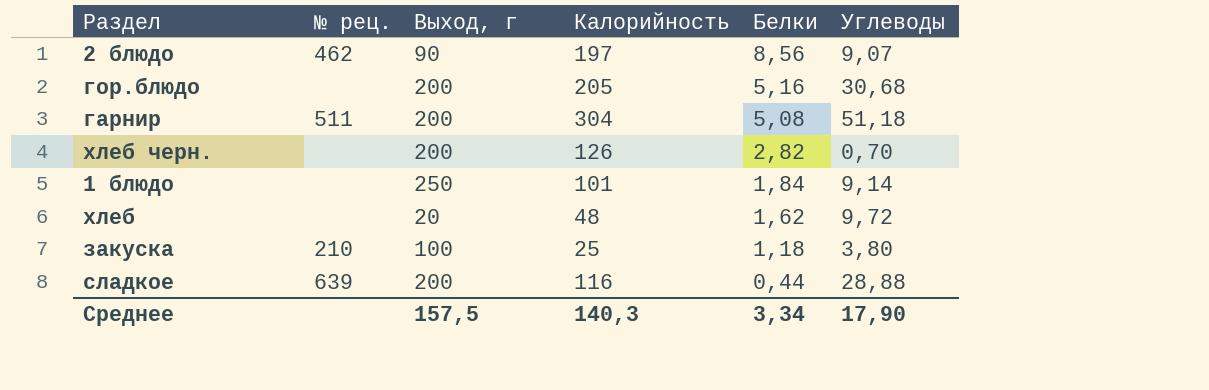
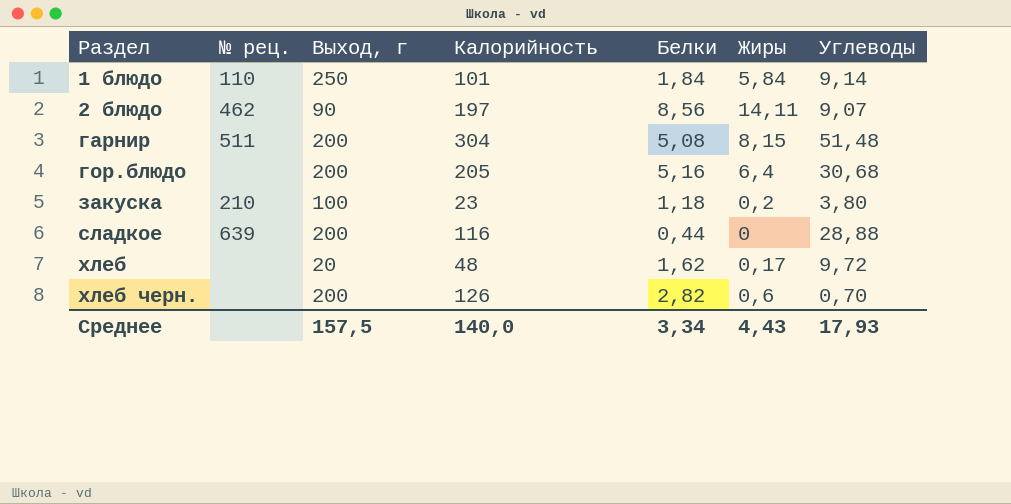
row order: Белки descending -> Раздел ascending
column Жиры | position: none -> 6
1 блюдо | № рец.: none -> 110
гарнир | Углеводы: 51,18 -> 51,48
закуска | Калорийность: 25 -> 23
Среднее | Калорийность: 140,3 -> 140,0
Среднее | Углеводы: 17,90 -> 17,93

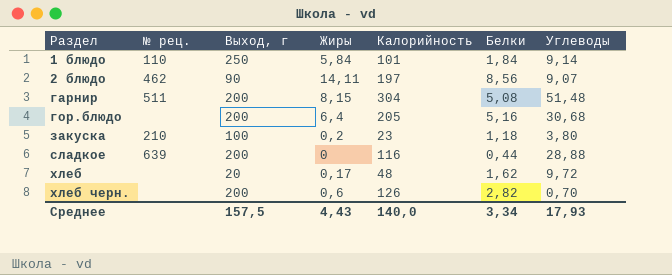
column Жиры | position: 6 -> 4

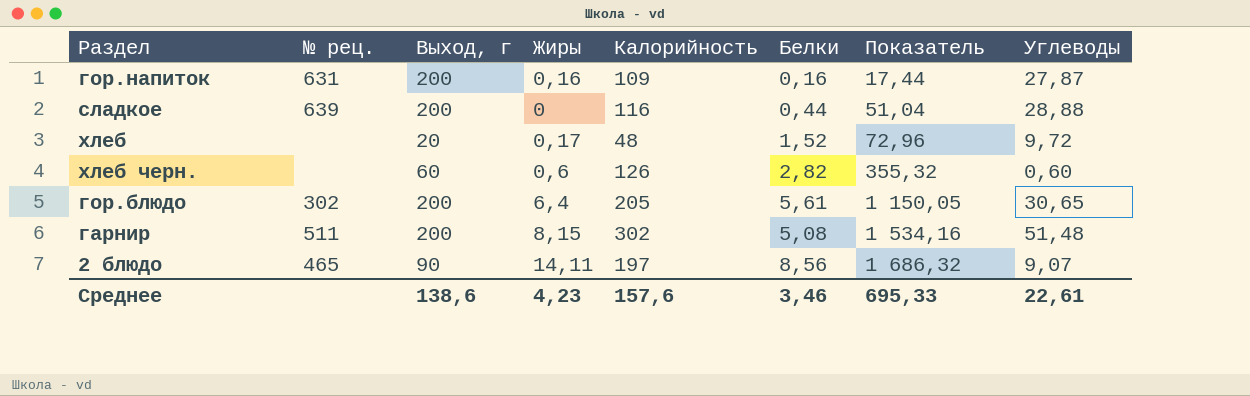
row order: Раздел ascending -> Показатель ascending
column Показатель | formula: none -> [Калорийность] * [Белки]
row 1 блюдо: 110 | 250 | 5,84 | 101 | 1,84 | 9,14 -> none
row закуска: 210 | 100 | 0,2 | 23 | 1,18 | 3,80 -> none
row гор.напиток: none -> 631 | 200 | 0,16 | 109 | 0,16 | 17,44 | 27,87
хлеб | Белки: 1,62 -> 1,52
хлеб черн. | Выход, г: 200 -> 60
хлеб черн. | Углеводы: 0,70 -> 0,60
гор.блюдо | № рец.: none -> 302
гор.блюдо | Белки: 5,16 -> 5,61
гор.блюдо | Углеводы: 30,68 -> 30,65
гарнир | Калорийность: 304 -> 302
2 блюдо | № рец.: 462 -> 465
Среднее | Выход, г: 157,5 -> 138,6
Среднее | Жиры: 4,43 -> 4,23
Среднее | Калорийность: 140,0 -> 157,6
Среднее | Белки: 3,34 -> 3,46
Среднее | Углеводы: 17,93 -> 22,61

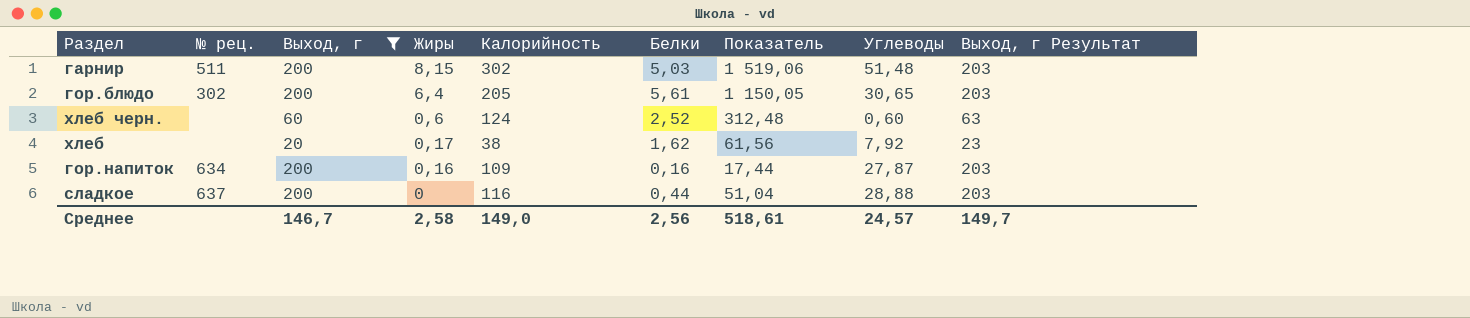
filter: none -> Выход, г != 90
row order: Показатель ascending -> Жиры descending
column Выход, г Результат | formula: none -> [Выход, г] + 3
гарнир | Белки: 5,08 -> 5,03
гарнир | Показатель: 1 534,16 -> 1 519,06
хлеб черн. | Калорийность: 126 -> 124
хлеб черн. | Белки: 2,82 -> 2,52
хлеб черн. | Показатель: 355,32 -> 312,48
хлеб | Калорийность: 48 -> 38
хлеб | Белки: 1,52 -> 1,62
хлеб | Показатель: 72,96 -> 61,56
хлеб | Углеводы: 9,72 -> 7,92
гор.напиток | № рец.: 631 -> 634
сладкое | № рец.: 639 -> 637
Среднее | Выход, г: 138,6 -> 146,7
Среднее | Жиры: 4,23 -> 2,58
Среднее | Калорийность: 157,6 -> 149,0
Среднее | Белки: 3,46 -> 2,56
Среднее | Показатель: 695,33 -> 518,61
Среднее | Углеводы: 22,61 -> 24,57

